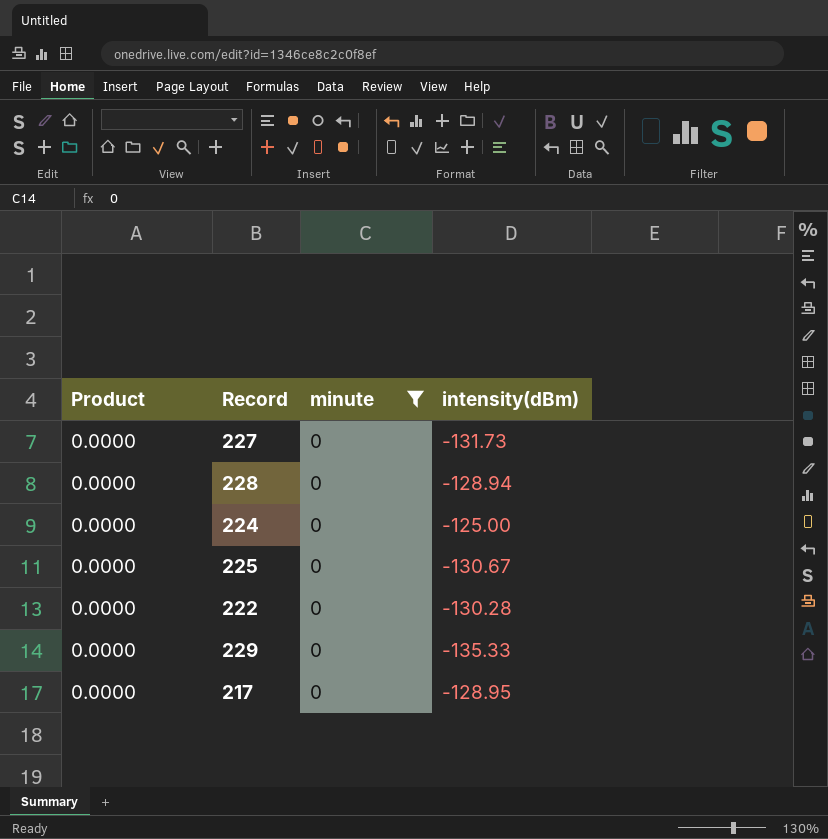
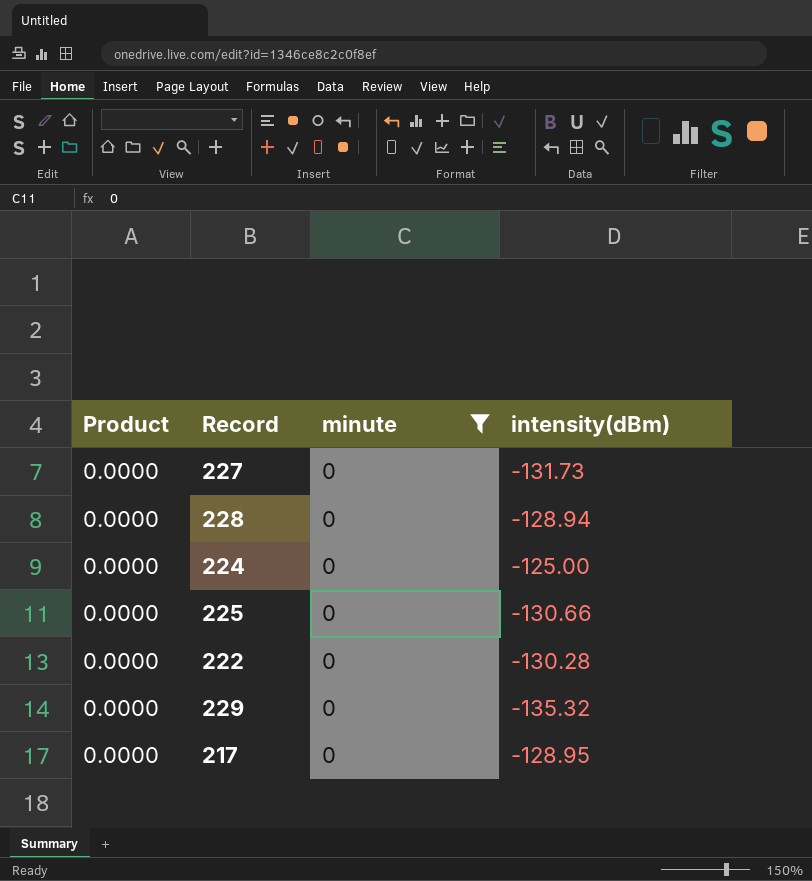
225 | intensity(dBm): -130.67 -> -130.66
229 | intensity(dBm): -135.33 -> -135.32

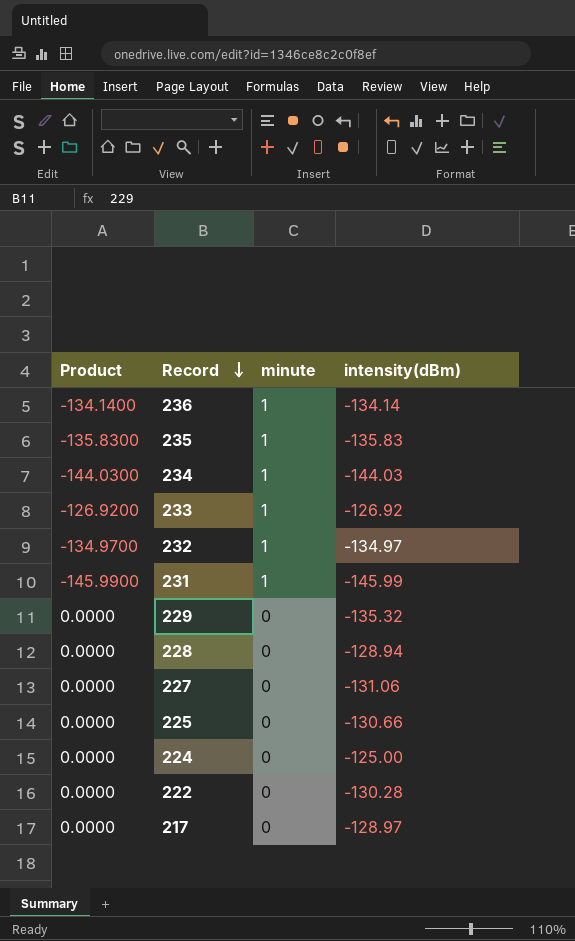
filter: minute = 0 -> none
row order: none -> Record descending
227 | intensity(dBm): -131.73 -> -131.06
217 | intensity(dBm): -128.95 -> -128.97

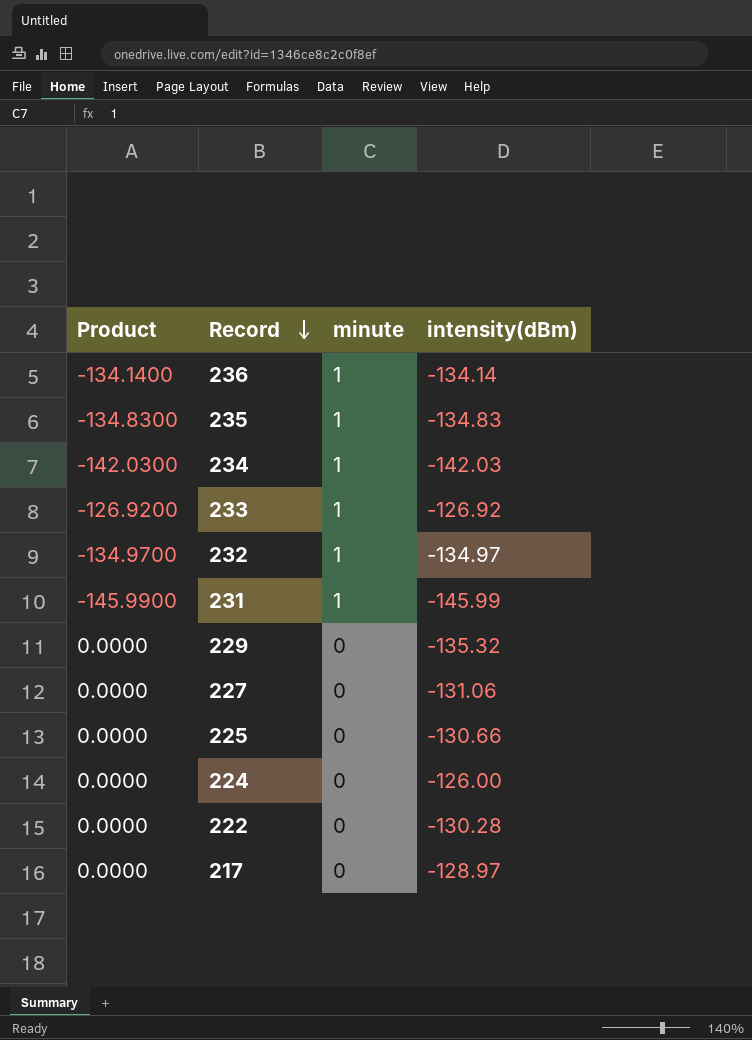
row 228: 0.0000 | 0 | -128.94 -> none
235 | Product: -135.8300 -> -134.8300
235 | intensity(dBm): -135.83 -> -134.83
234 | Product: -144.0300 -> -142.0300
234 | intensity(dBm): -144.03 -> -142.03
224 | intensity(dBm): -125.00 -> -126.00

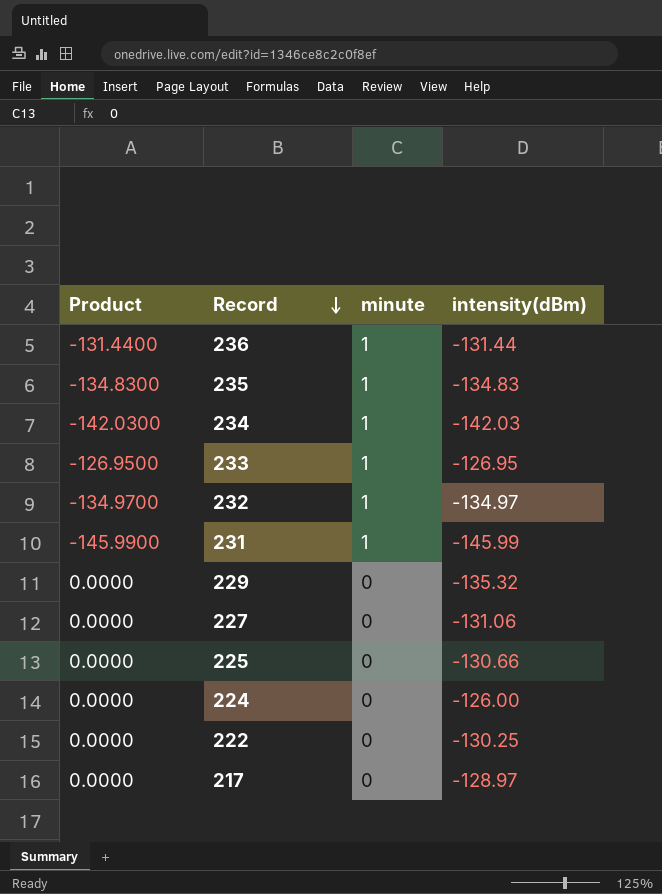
236 | Product: -134.1400 -> -131.4400
236 | intensity(dBm): -134.14 -> -131.44
233 | Product: -126.9200 -> -126.9500
233 | intensity(dBm): -126.92 -> -126.95
222 | intensity(dBm): -130.28 -> -130.25

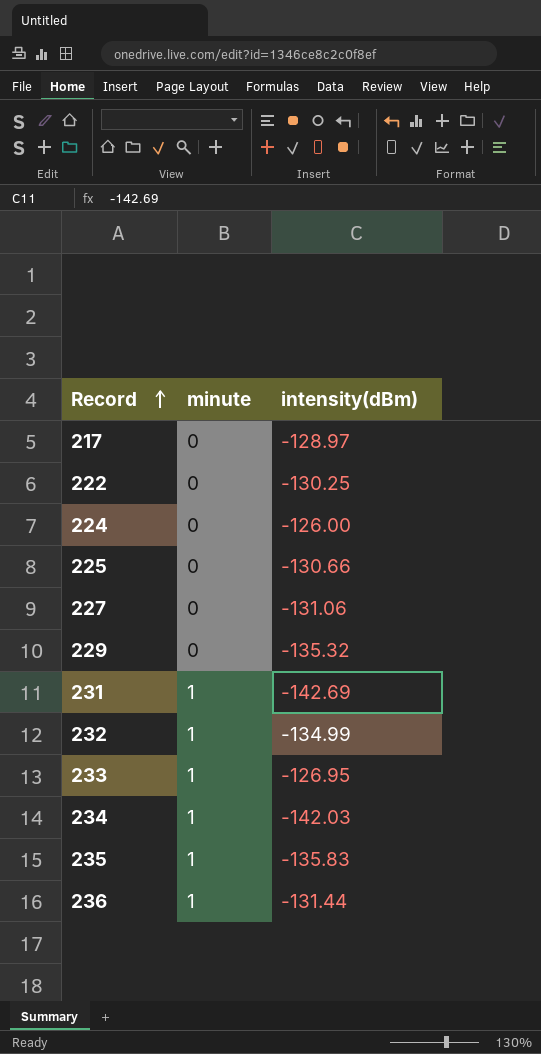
row order: Record descending -> Record ascending
column Product | formula: [minute] * [intensity(dBm)] -> none
231 | intensity(dBm): -145.99 -> -142.69
232 | intensity(dBm): -134.97 -> -134.99
235 | intensity(dBm): -134.83 -> -135.83

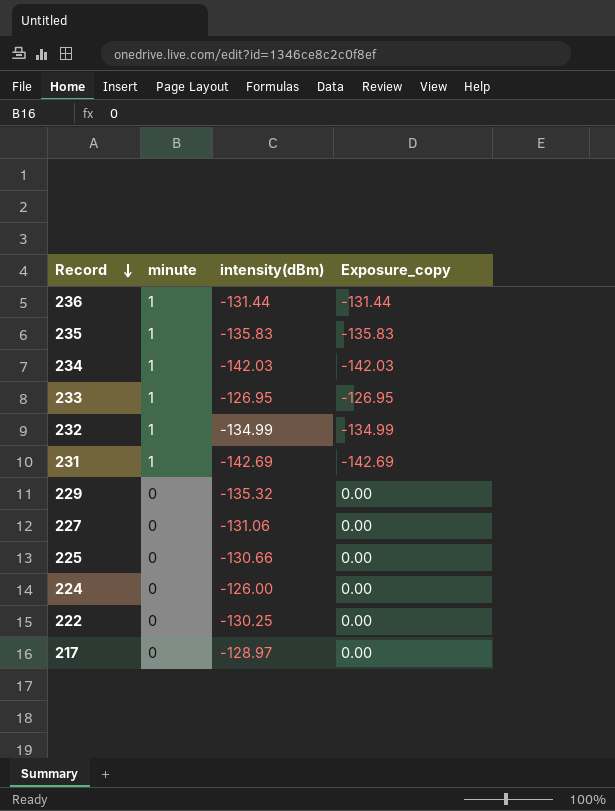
row order: Record ascending -> Record descending
column Exposure_copy | formula: none -> [minute] * [intensity(dBm)]

